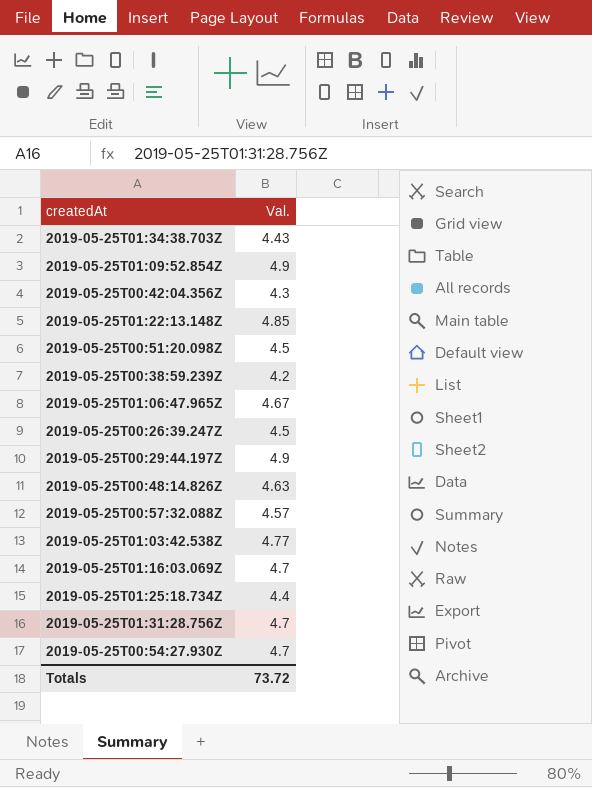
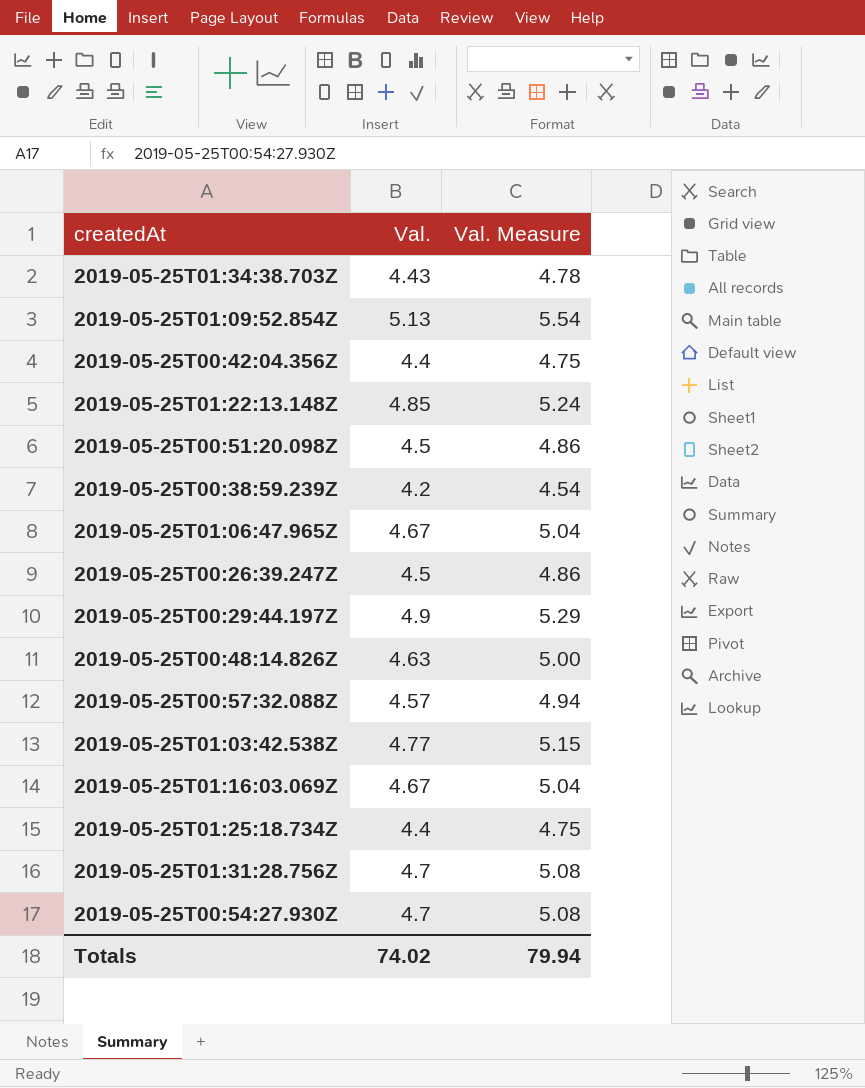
column Val. Measure | formula: none -> [Val.] * 1.08
2019-05-25T01:09:52.854Z | Val.: 4.9 -> 5.13
2019-05-25T00:42:04.356Z | Val.: 4.3 -> 4.4
2019-05-25T01:16:03.069Z | Val.: 4.7 -> 4.67
Totals | Val.: 73.72 -> 74.02

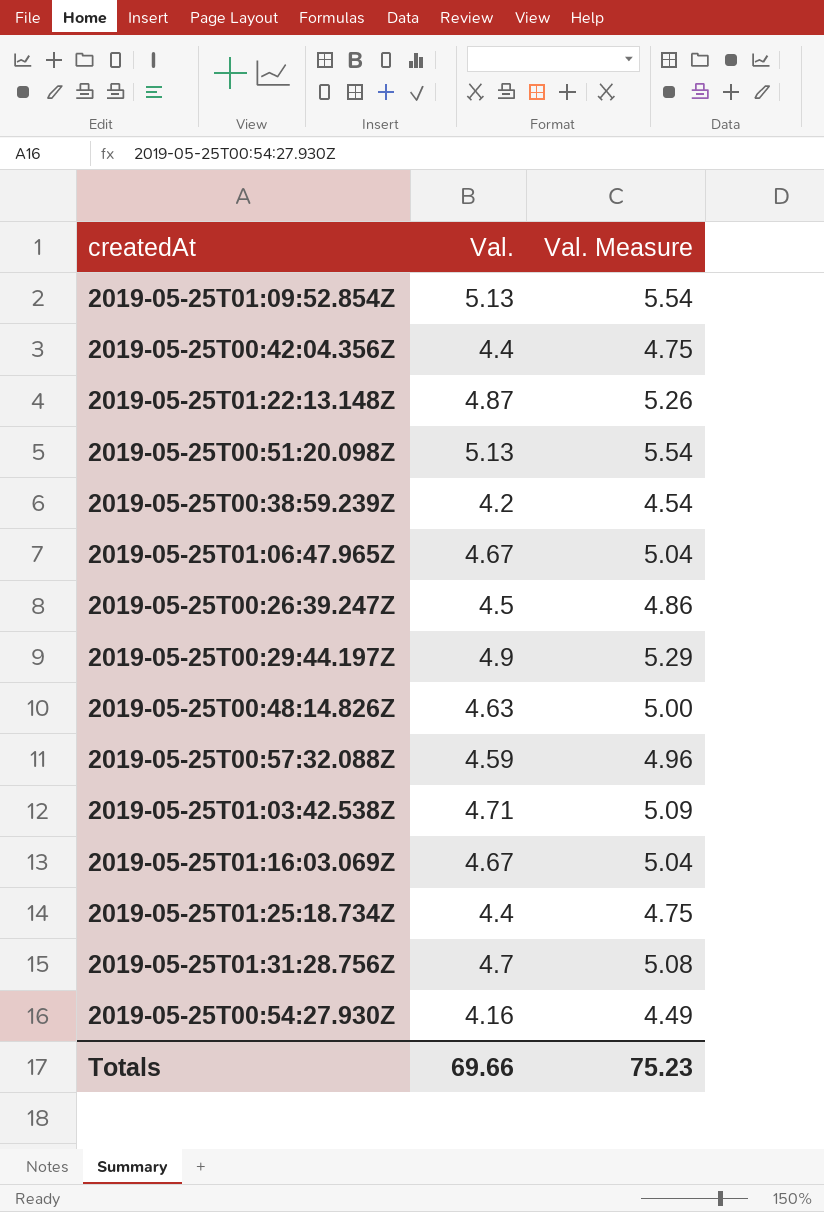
row 2019-05-25T01:34:38.703Z: 4.43 | 4.78 -> none
2019-05-25T01:22:13.148Z | Val.: 4.85 -> 4.87
2019-05-25T01:22:13.148Z | Val. Measure: 5.24 -> 5.26
2019-05-25T00:51:20.098Z | Val.: 4.5 -> 5.13
2019-05-25T00:51:20.098Z | Val. Measure: 4.86 -> 5.54
2019-05-25T00:57:32.088Z | Val.: 4.57 -> 4.59
2019-05-25T00:57:32.088Z | Val. Measure: 4.94 -> 4.96
2019-05-25T01:03:42.538Z | Val.: 4.77 -> 4.71
2019-05-25T01:03:42.538Z | Val. Measure: 5.15 -> 5.09
2019-05-25T00:54:27.930Z | Val.: 4.7 -> 4.16
2019-05-25T00:54:27.930Z | Val. Measure: 5.08 -> 4.49
Totals | Val.: 74.02 -> 69.66
Totals | Val. Measure: 79.94 -> 75.23

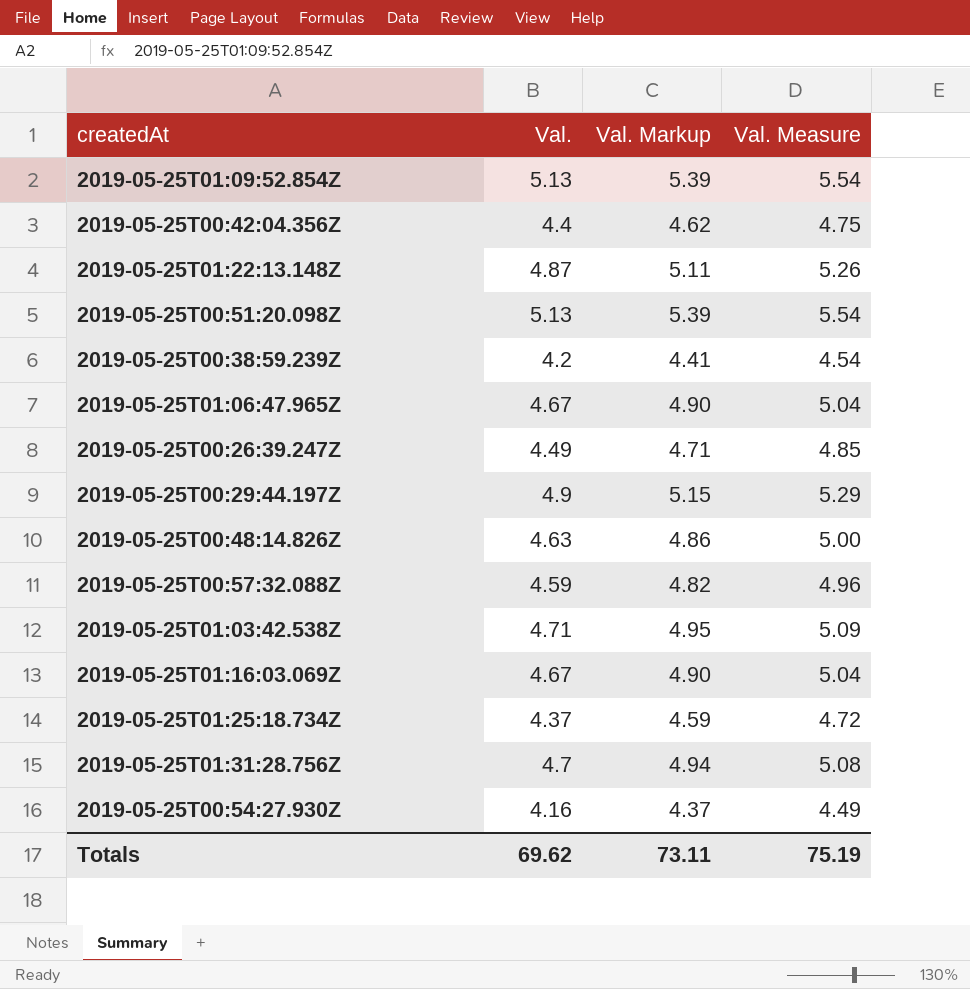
column Val. Markup | formula: none -> [Val.] * 1.05
2019-05-25T00:26:39.247Z | Val.: 4.5 -> 4.49
2019-05-25T00:26:39.247Z | Val. Measure: 4.86 -> 4.85
2019-05-25T01:25:18.734Z | Val.: 4.4 -> 4.37
2019-05-25T01:25:18.734Z | Val. Measure: 4.75 -> 4.72
Totals | Val.: 69.66 -> 69.62
Totals | Val. Measure: 75.23 -> 75.19

